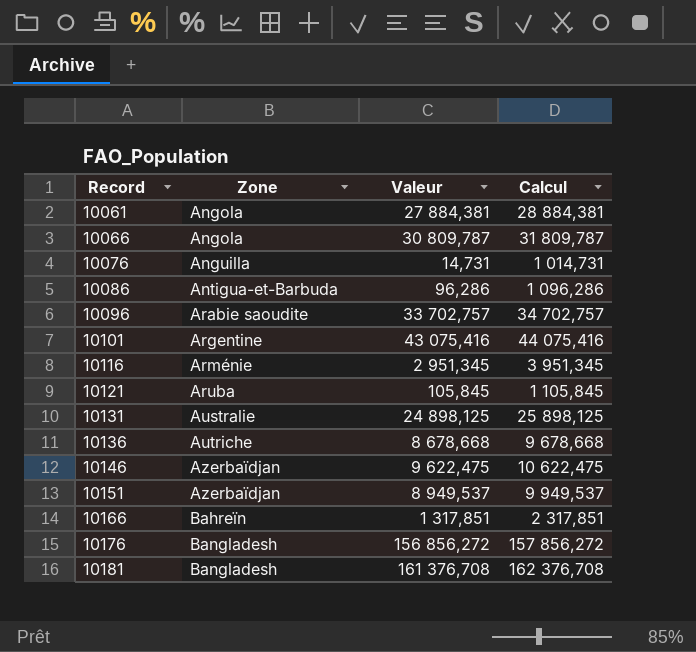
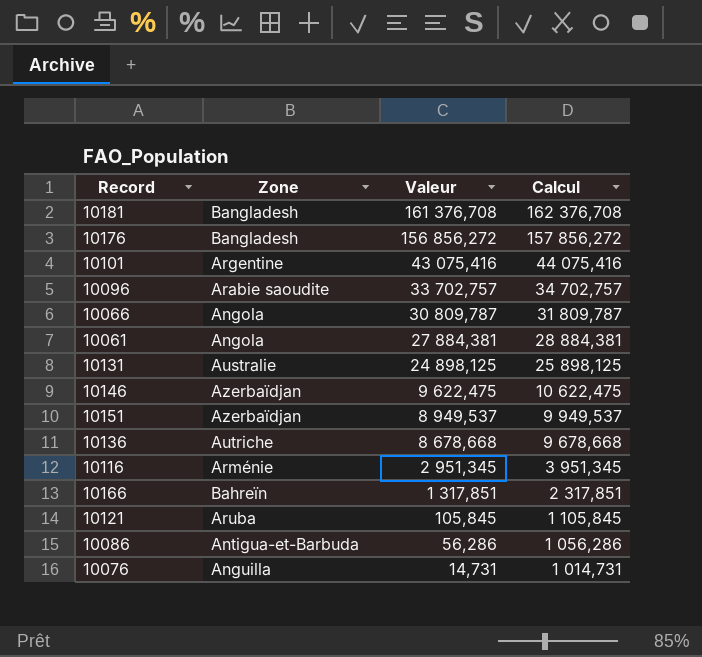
row order: Record ascending -> Valeur descending
10086 | Valeur: 96,286 -> 56,286
10086 | Calcul: 1 096,286 -> 1 056,286

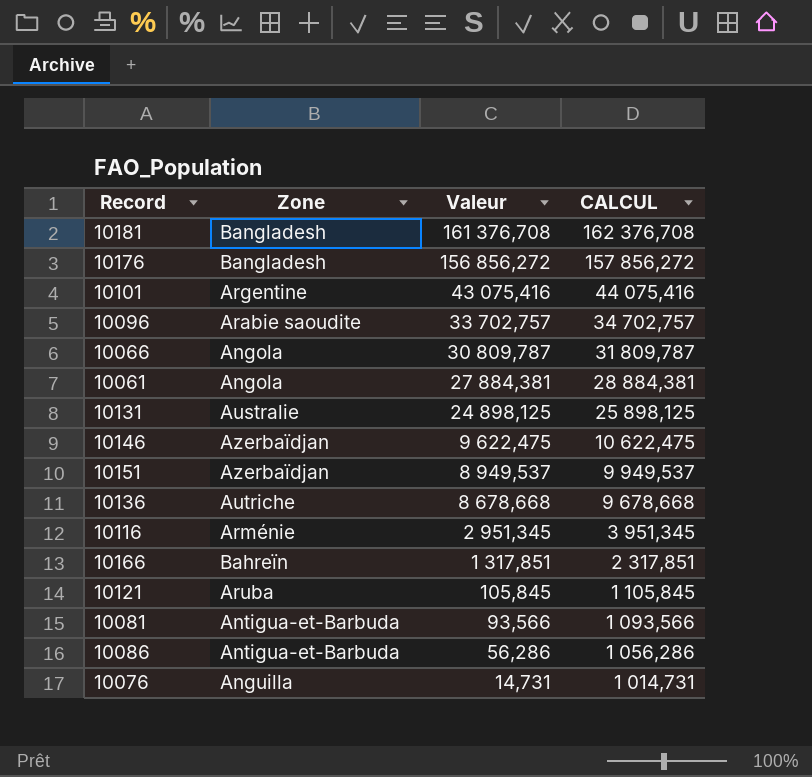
column name: Calcul -> CALCUL
row 10081: none -> Antigua-et-Barbuda | 93,566 | 1 093,566

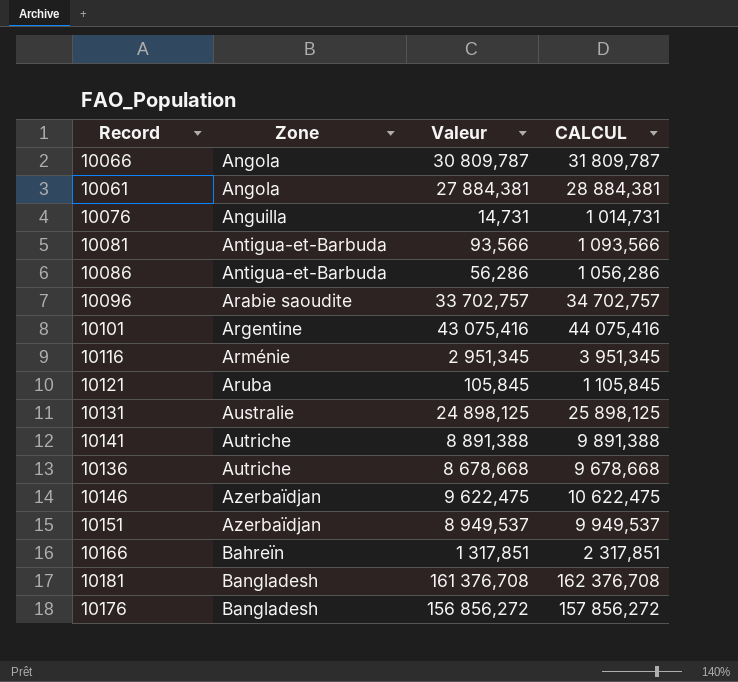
row order: Valeur descending -> Zone ascending
row 10141: none -> Autriche | 8 891,388 | 9 891,388

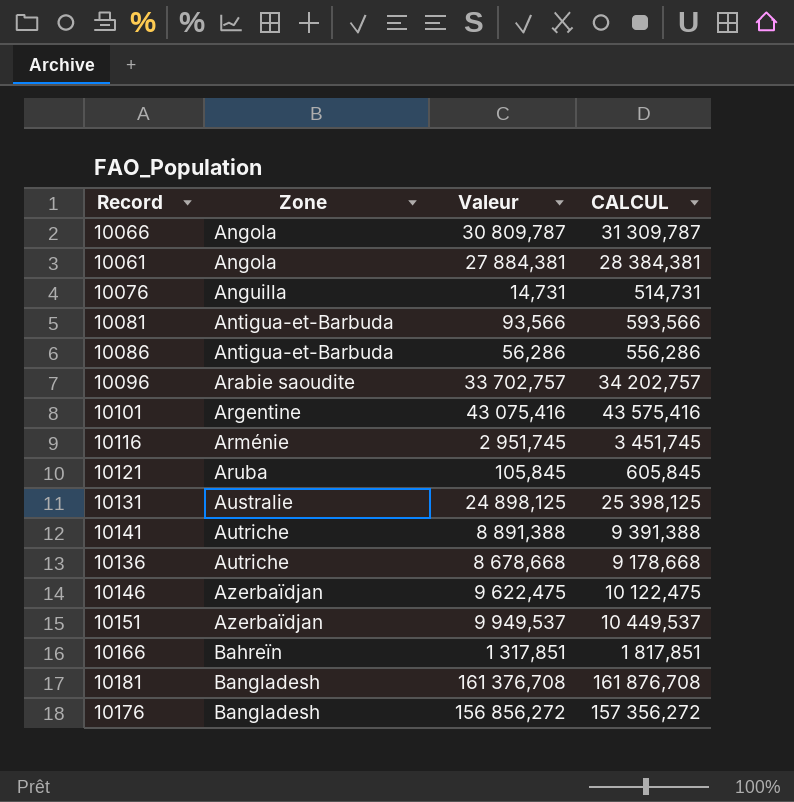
column CALCUL | formula: [Valeur] + 1000 -> [Valeur] + 500
10116 | Valeur: 2 951,345 -> 2 951,745
10151 | Valeur: 8 949,537 -> 9 949,537

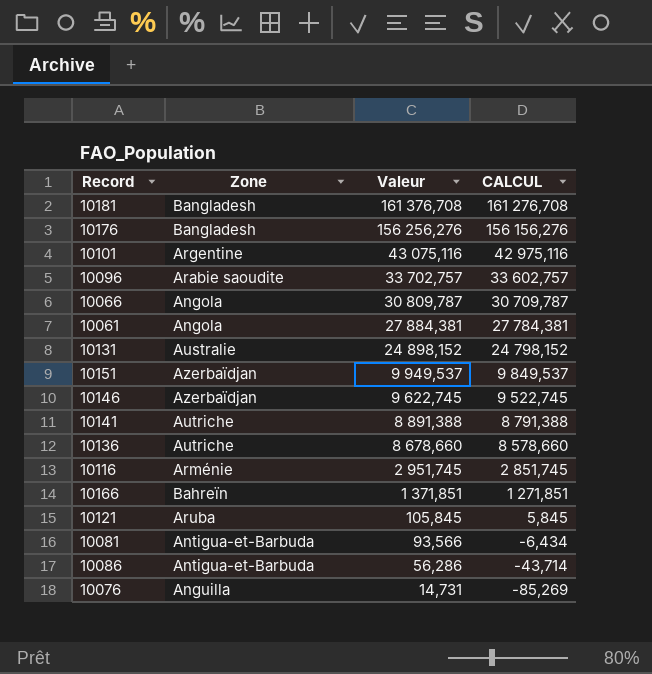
row order: Zone ascending -> Valeur descending
column CALCUL | formula: [Valeur] + 500 -> [Valeur] - 100
10176 | Valeur: 156 856,272 -> 156 256,276
10101 | Valeur: 43 075,416 -> 43 075,116
10131 | Valeur: 24 898,125 -> 24 898,152
10146 | Valeur: 9 622,475 -> 9 622,745
10136 | Valeur: 8 678,668 -> 8 678,660
10166 | Valeur: 1 317,851 -> 1 371,851

